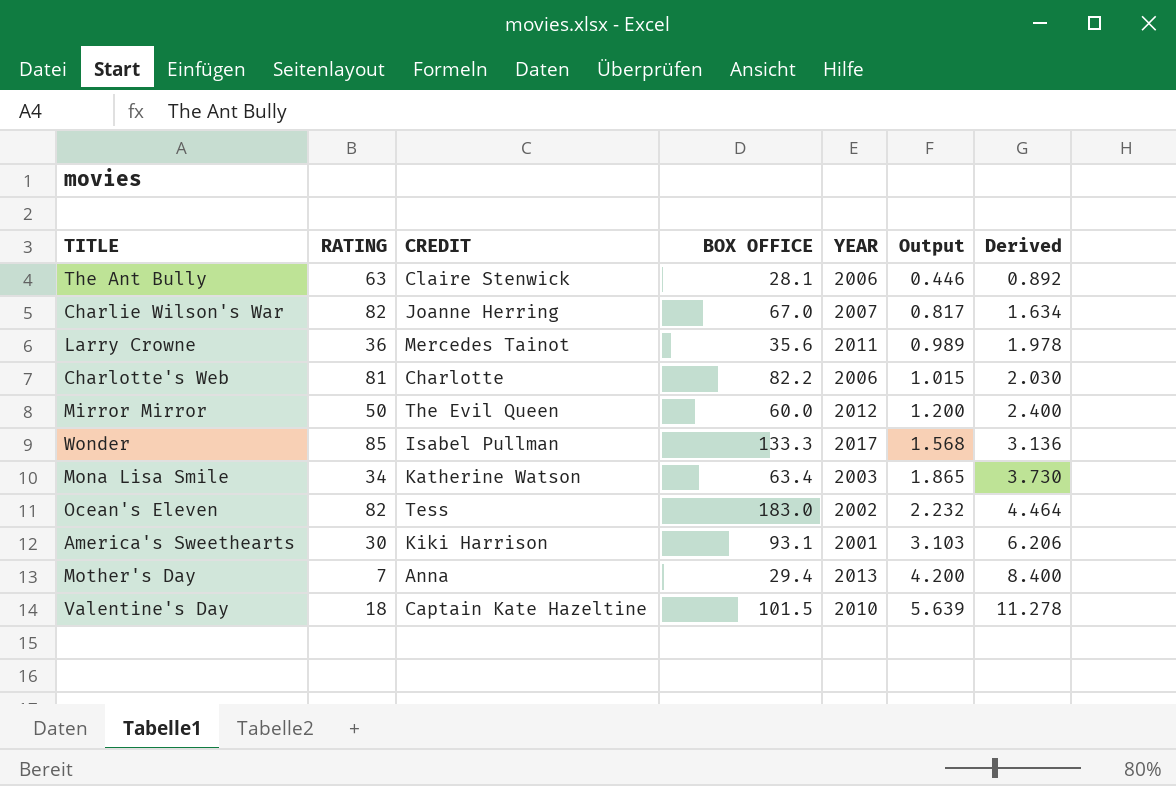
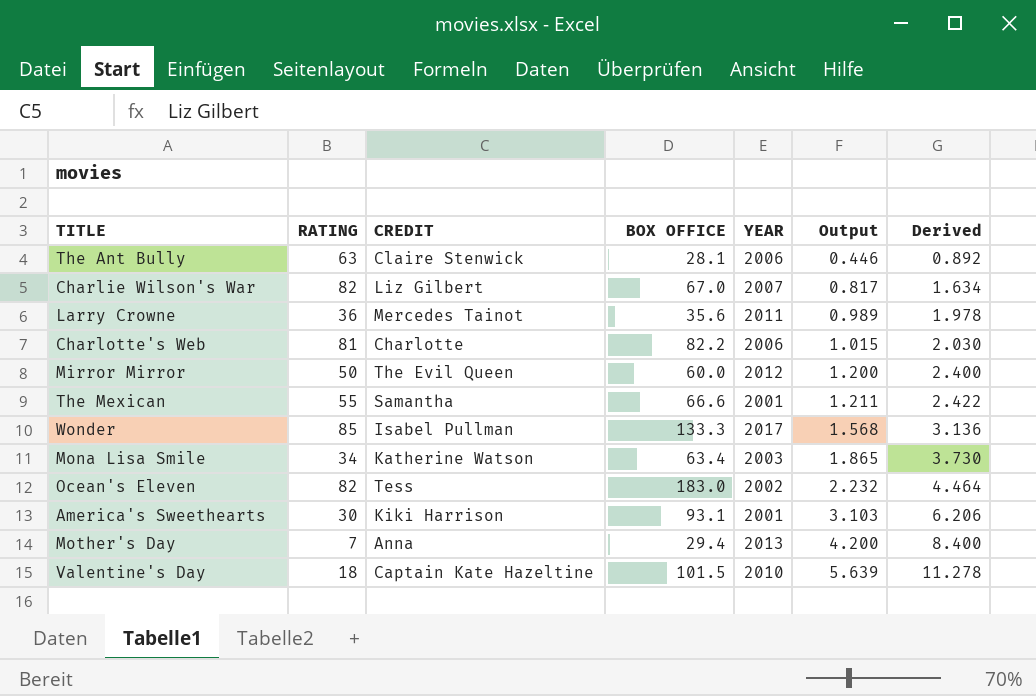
Charlie Wilson's War | CREDIT: Joanne Herring -> Liz Gilbert
row The Mexican: none -> 55 | Samantha | 66.6 | 2001 | 1.211 | 2.422

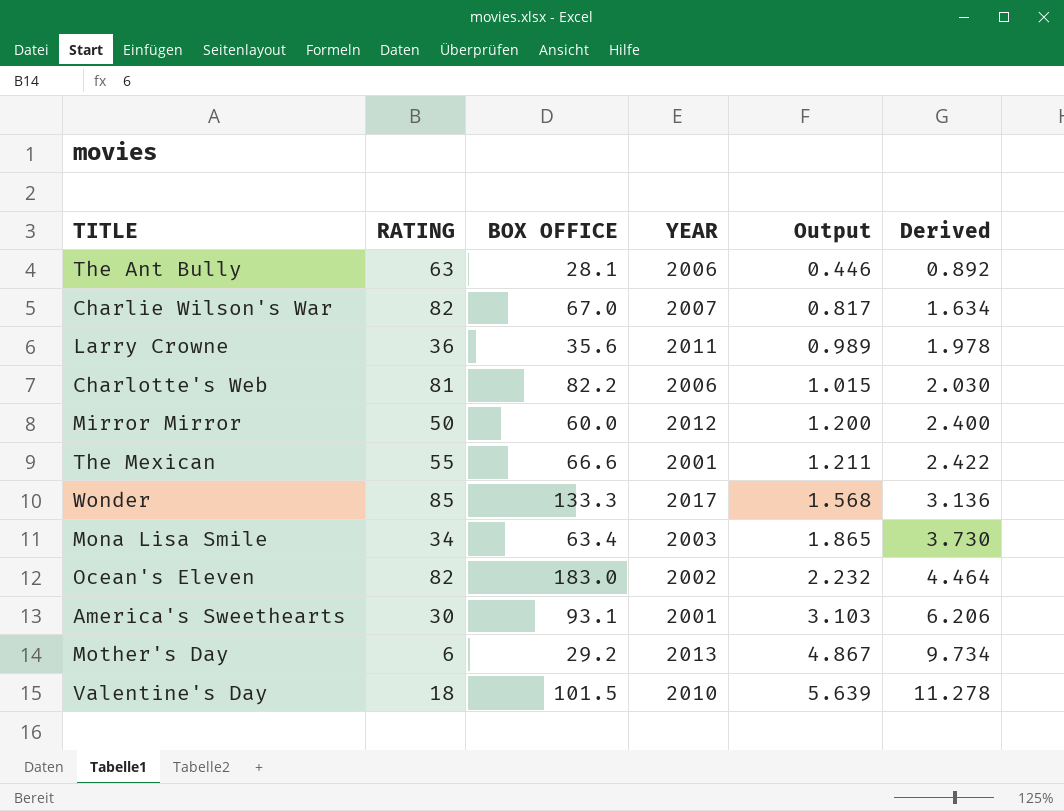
column CREDIT | position: 3 -> none
Mother's Day | RATING: 7 -> 6
Mother's Day | BOX OFFICE: 29.4 -> 29.2
Mother's Day | Output: 4.200 -> 4.867
Mother's Day | Derived: 8.400 -> 9.734

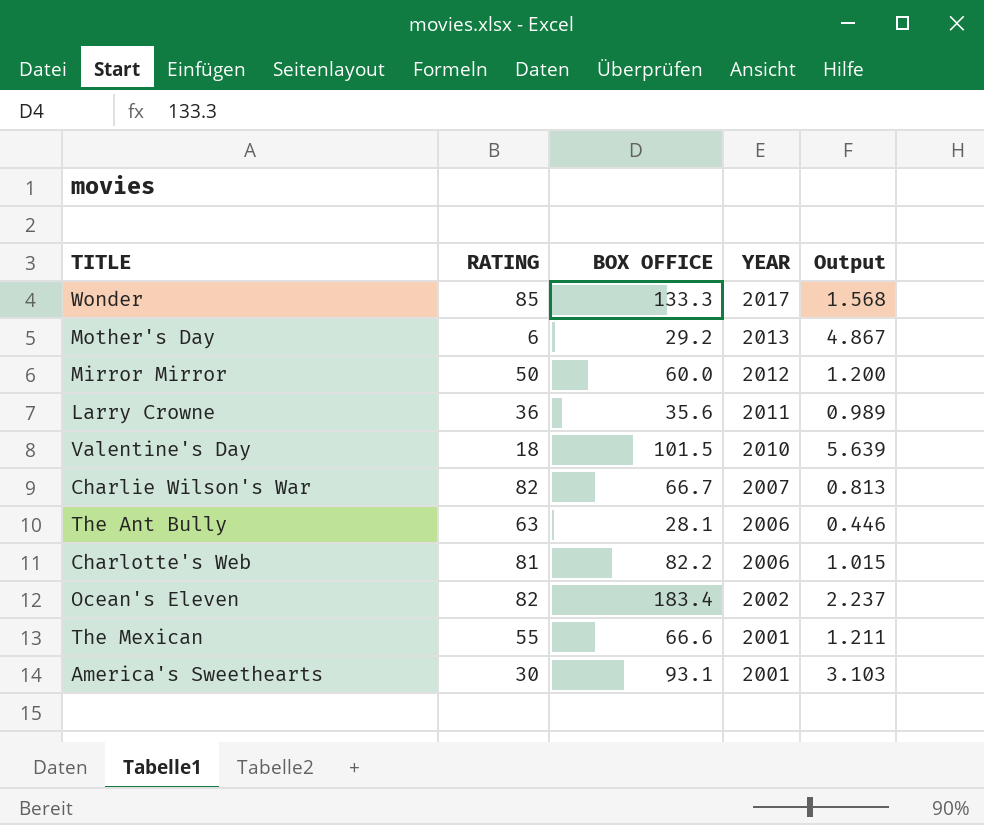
row order: Output ascending -> YEAR descending
column Derived | formula: [Output] * 2 -> none
row Mona Lisa Smile: 34 | 63.4 | 2003 | 1.865 | 3.730 -> none
Charlie Wilson's War | BOX OFFICE: 67.0 -> 66.7
Charlie Wilson's War | Output: 0.817 -> 0.813
Ocean's Eleven | BOX OFFICE: 183.0 -> 183.4
Ocean's Eleven | Output: 2.232 -> 2.237

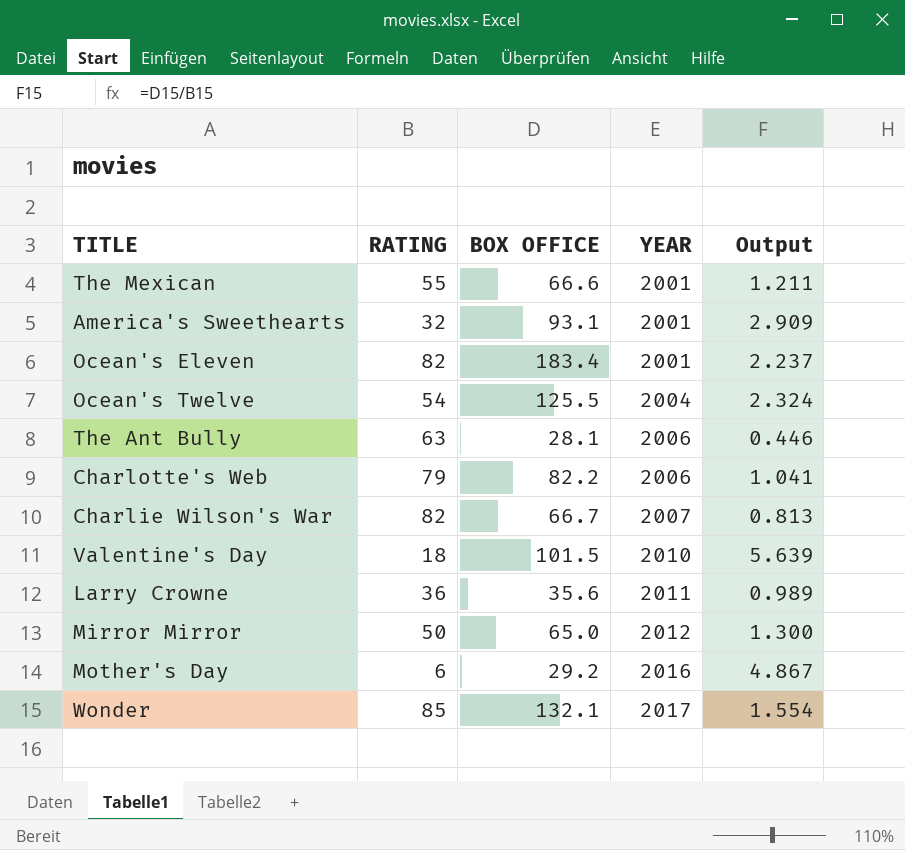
row order: YEAR descending -> YEAR ascending
America's Sweethearts | RATING: 30 -> 32
America's Sweethearts | Output: 3.103 -> 2.909
Ocean's Eleven | YEAR: 2002 -> 2001
row Ocean's Twelve: none -> 54 | 125.5 | 2004 | 2.324
Charlotte's Web | RATING: 81 -> 79
Charlotte's Web | Output: 1.015 -> 1.041
Mirror Mirror | BOX OFFICE: 60.0 -> 65.0
Mirror Mirror | Output: 1.200 -> 1.300
Mother's Day | YEAR: 2013 -> 2016
Wonder | BOX OFFICE: 133.3 -> 132.1
Wonder | Output: 1.568 -> 1.554

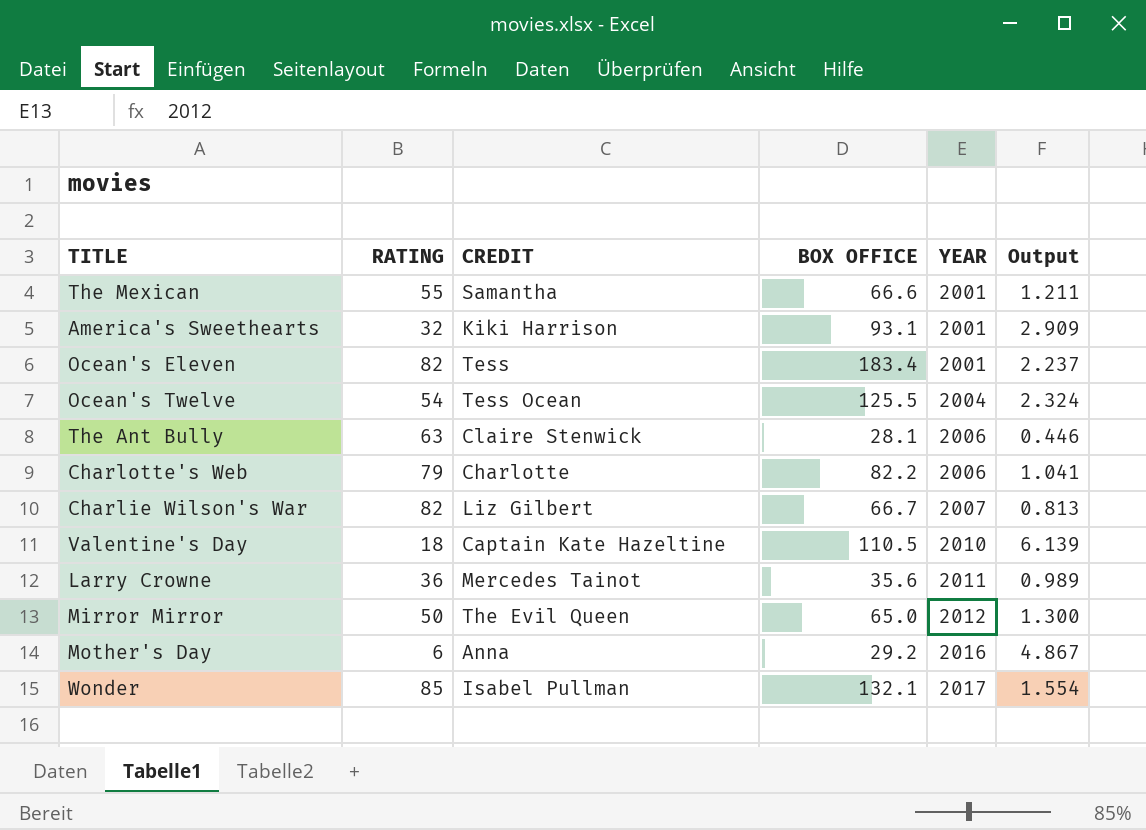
column CREDIT | position: none -> 3
Valentine's Day | BOX OFFICE: 101.5 -> 110.5
Valentine's Day | Output: 5.639 -> 6.139

